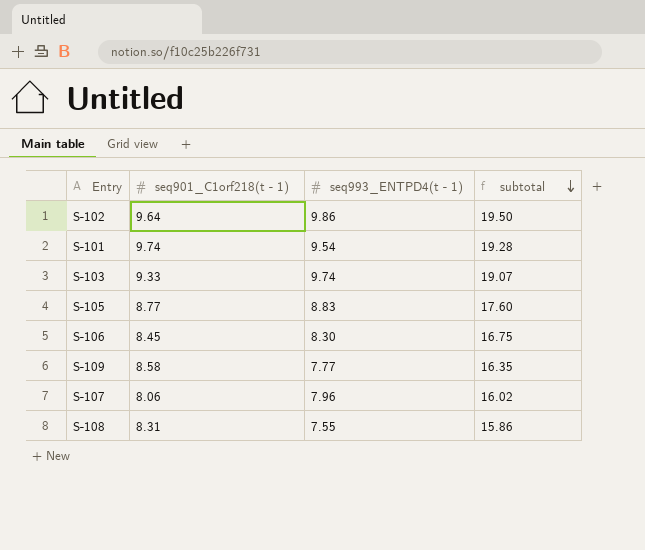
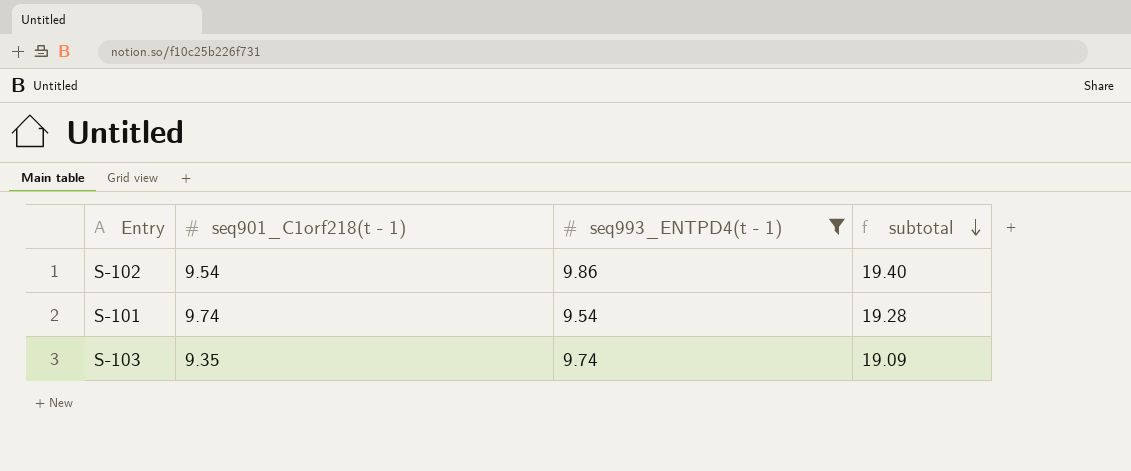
filter: none -> seq993_ENTPD4(t - 1) >= 9.54
S-102 | seq901_C1orf218(t - 1): 9.64 -> 9.54
S-102 | subtotal: 19.50 -> 19.40
S-103 | seq901_C1orf218(t - 1): 9.33 -> 9.35
S-103 | subtotal: 19.07 -> 19.09

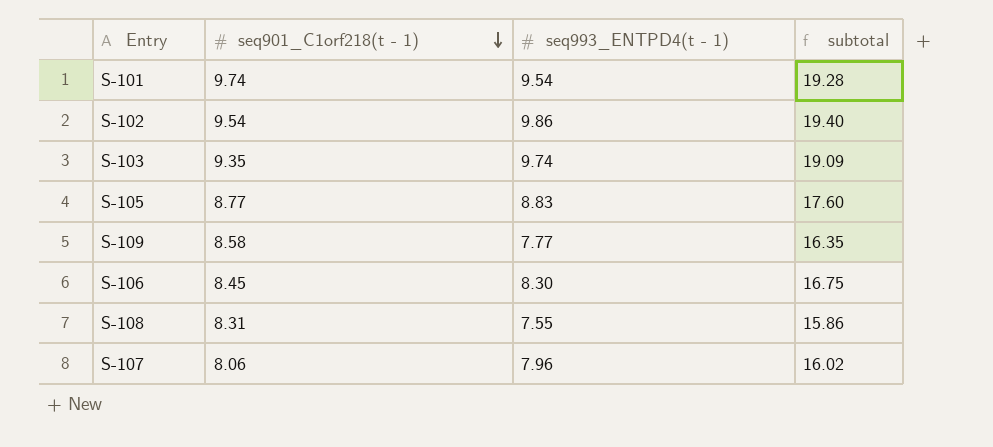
filter: seq993_ENTPD4(t - 1) >= 9.54 -> none
row order: subtotal descending -> seq901_C1orf218(t - 1) descending

